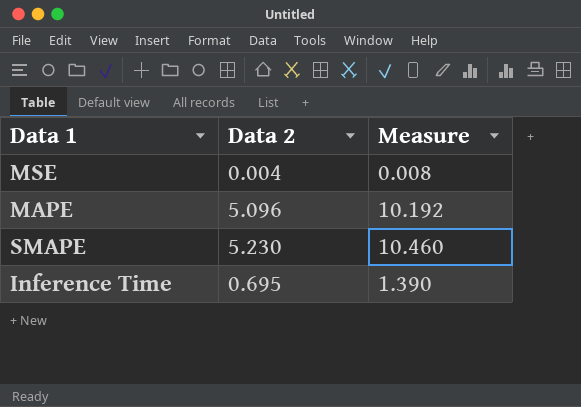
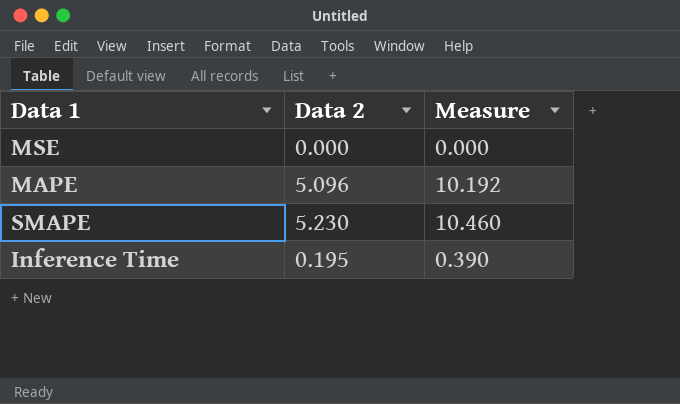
MSE | Data 2: 0.004 -> 0.000
MSE | Measure: 0.008 -> 0.000
Inference Time | Data 2: 0.695 -> 0.195
Inference Time | Measure: 1.390 -> 0.390

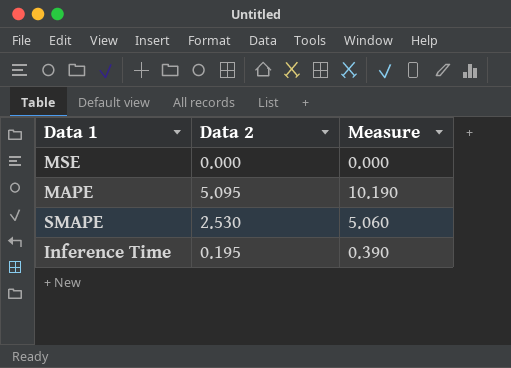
MAPE | Data 2: 5.096 -> 5.095
MAPE | Measure: 10.192 -> 10.190
SMAPE | Data 2: 5.230 -> 2.530
SMAPE | Measure: 10.460 -> 5.060

